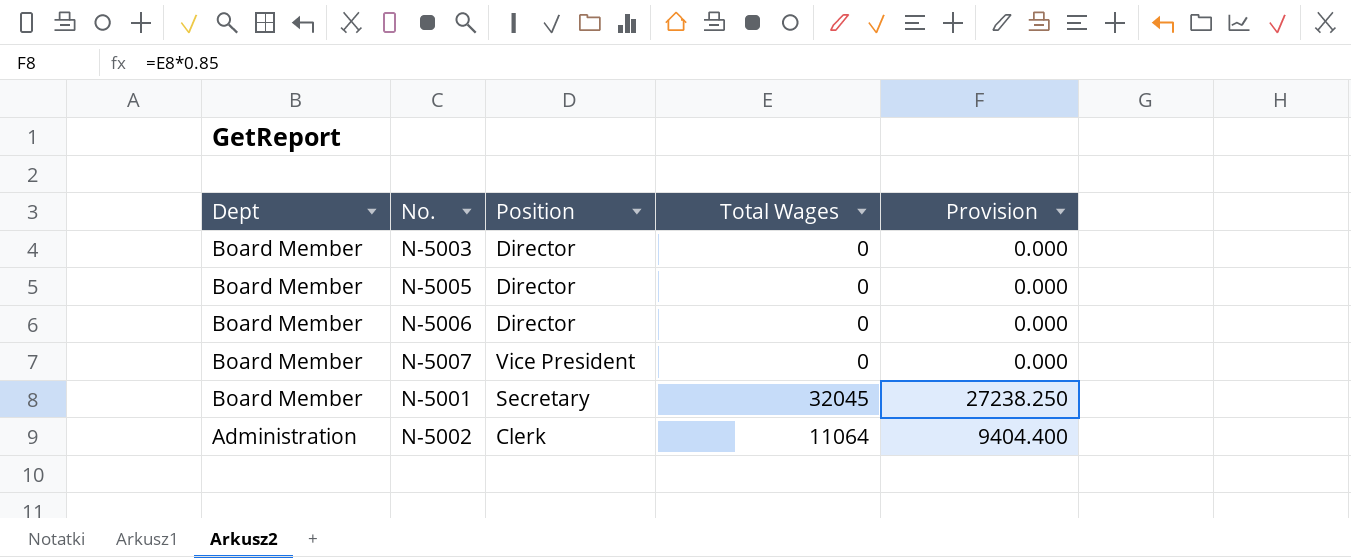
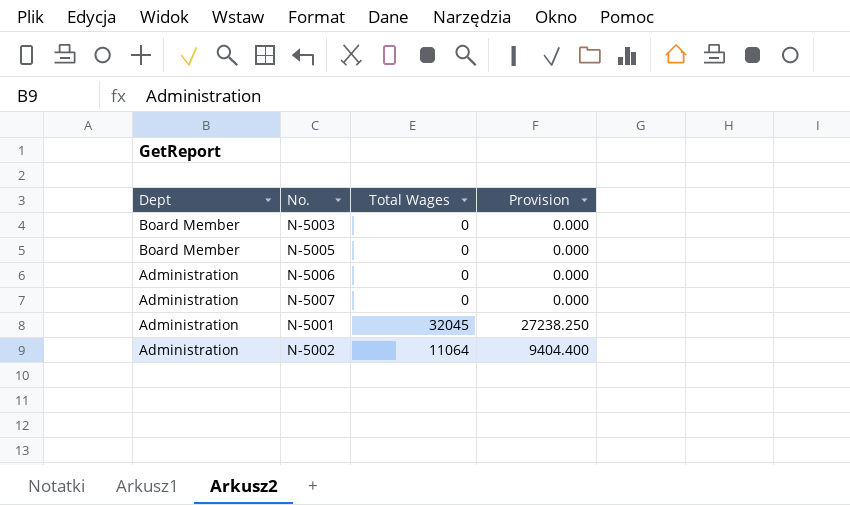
column Position | position: 3 -> none
N-5006 | Dept: Board Member -> Administration
N-5007 | Dept: Board Member -> Administration
N-5001 | Dept: Board Member -> Administration

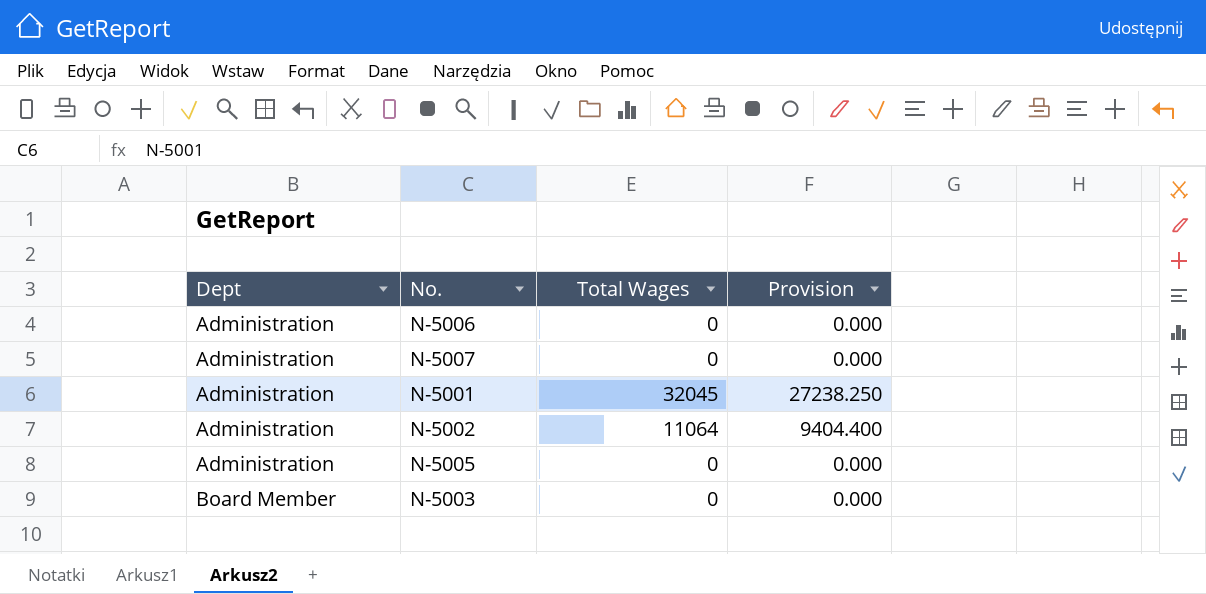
row order: Dept descending -> Dept ascending
N-5005 | Dept: Board Member -> Administration

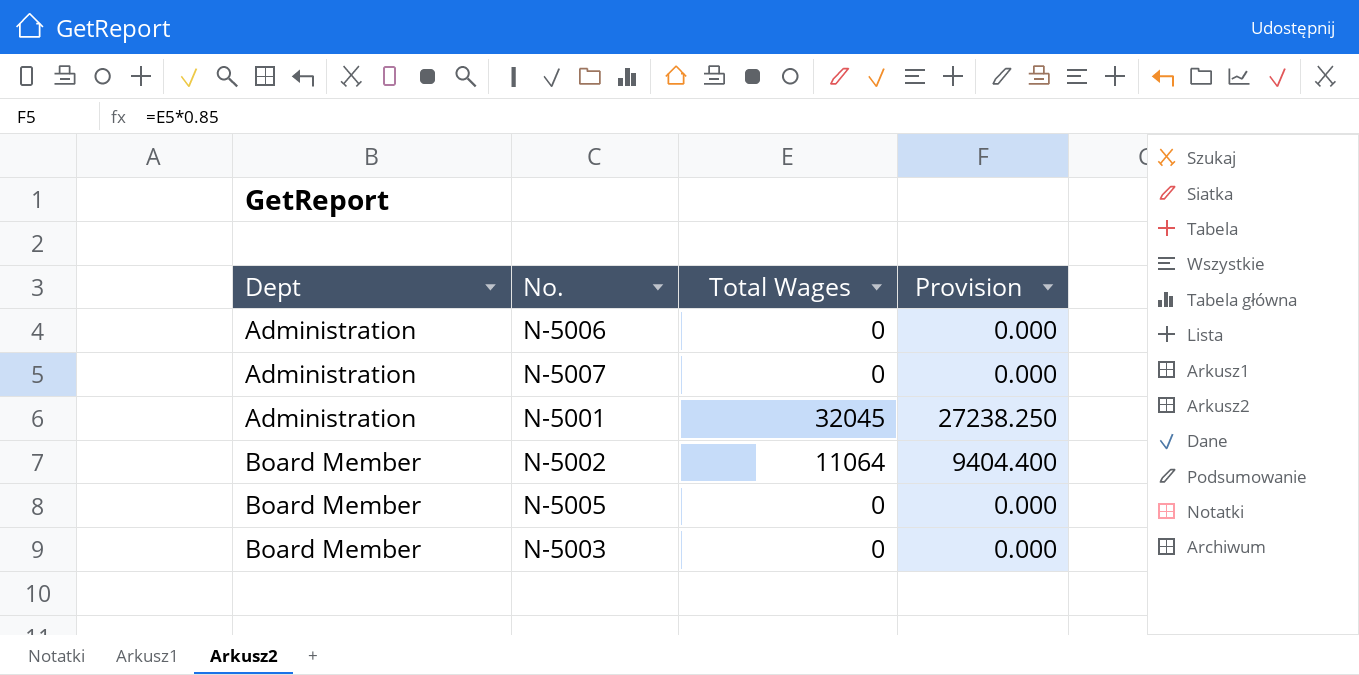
N-5002 | Dept: Administration -> Board Member
N-5005 | Dept: Administration -> Board Member

